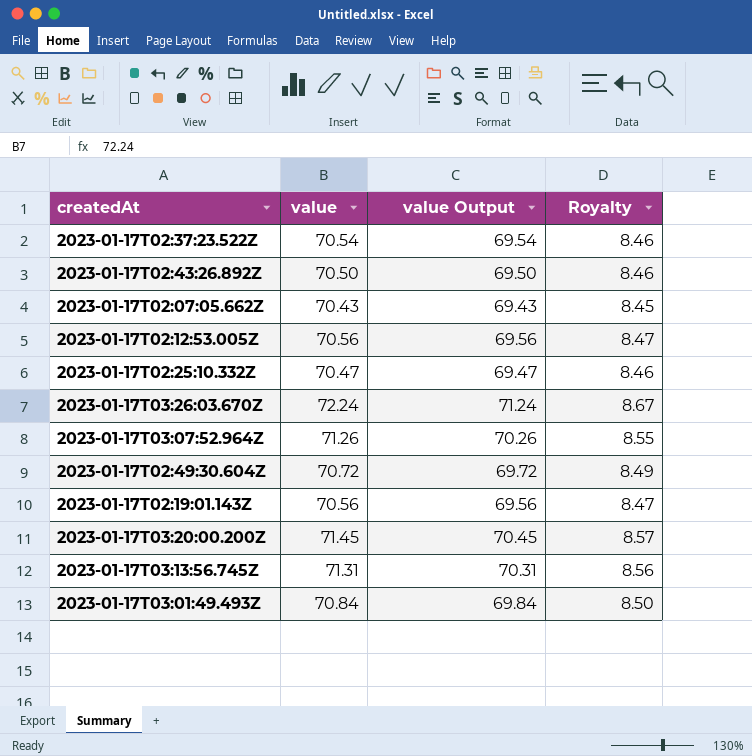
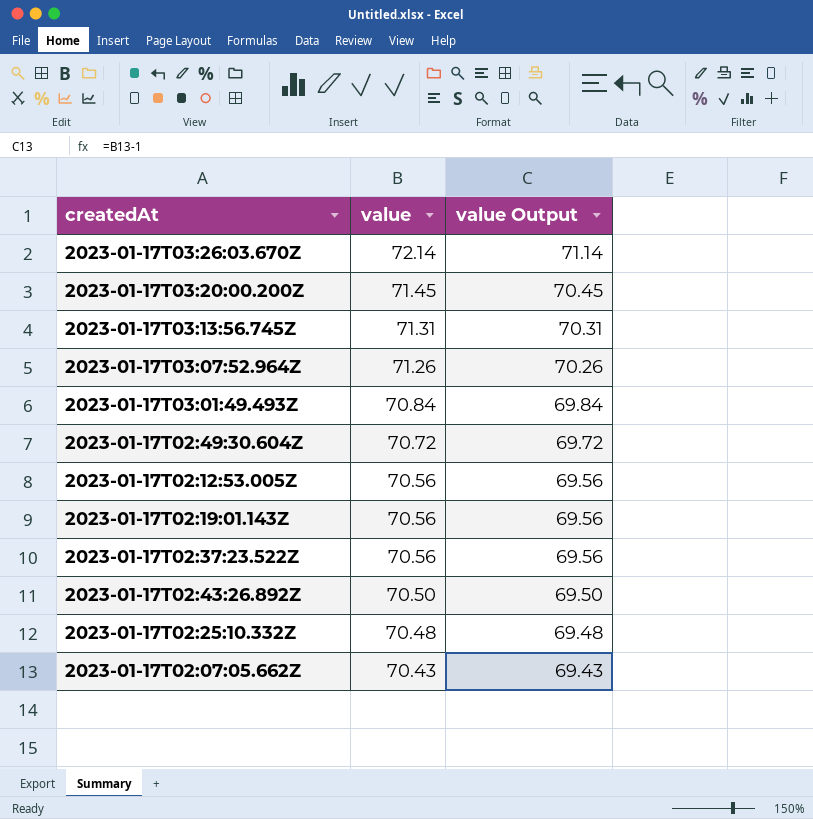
row order: none -> value descending
column Royalty | formula: [value] * 0.12 -> none
2023-01-17T03:26:03.670Z | value: 72.24 -> 72.14
2023-01-17T03:26:03.670Z | value Output: 71.24 -> 71.14
2023-01-17T02:37:23.522Z | value: 70.54 -> 70.56
2023-01-17T02:37:23.522Z | value Output: 69.54 -> 69.56
2023-01-17T02:25:10.332Z | value: 70.47 -> 70.48
2023-01-17T02:25:10.332Z | value Output: 69.47 -> 69.48

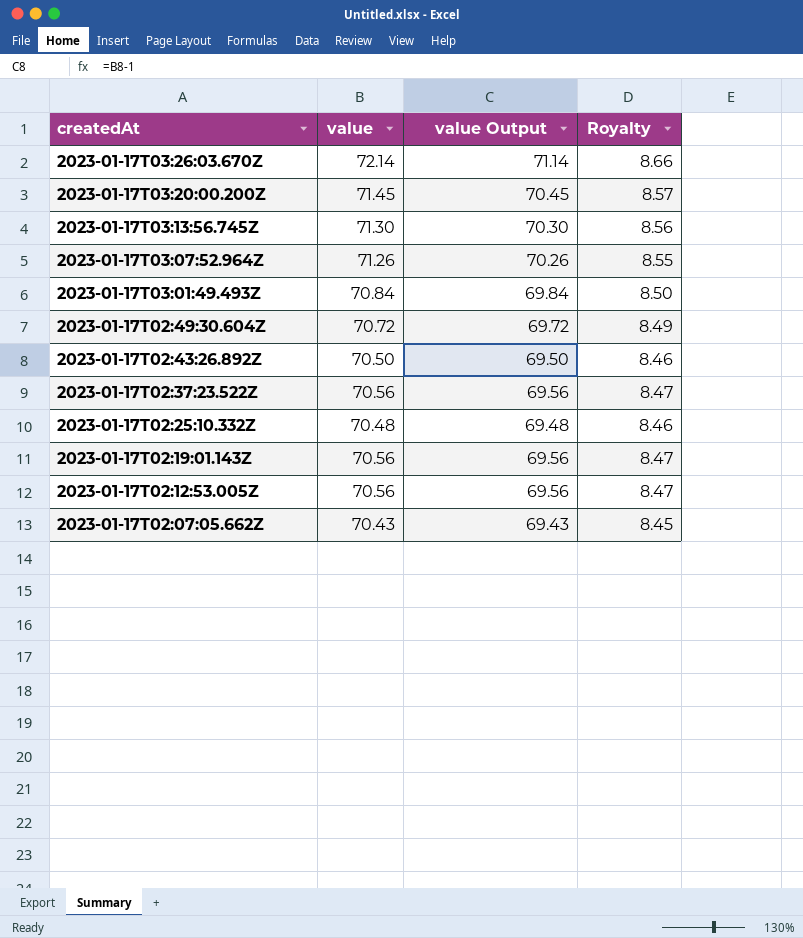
row order: value descending -> createdAt descending
column Royalty | formula: none -> [value] * 0.12
2023-01-17T03:13:56.745Z | value: 71.31 -> 71.30
2023-01-17T03:13:56.745Z | value Output: 70.31 -> 70.30

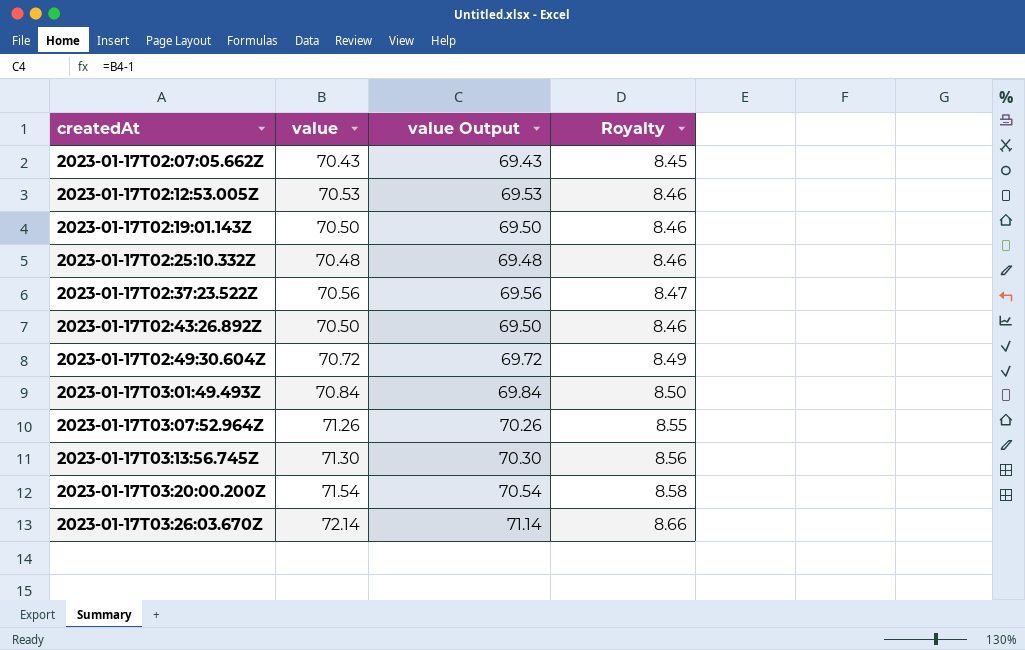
row order: createdAt descending -> createdAt ascending
2023-01-17T02:12:53.005Z | value: 70.56 -> 70.53
2023-01-17T02:12:53.005Z | value Output: 69.56 -> 69.53
2023-01-17T02:12:53.005Z | Royalty: 8.47 -> 8.46
2023-01-17T02:19:01.143Z | value: 70.56 -> 70.50
2023-01-17T02:19:01.143Z | value Output: 69.56 -> 69.50
2023-01-17T02:19:01.143Z | Royalty: 8.47 -> 8.46
2023-01-17T03:20:00.200Z | value: 71.45 -> 71.54
2023-01-17T03:20:00.200Z | value Output: 70.45 -> 70.54
2023-01-17T03:20:00.200Z | Royalty: 8.57 -> 8.58

